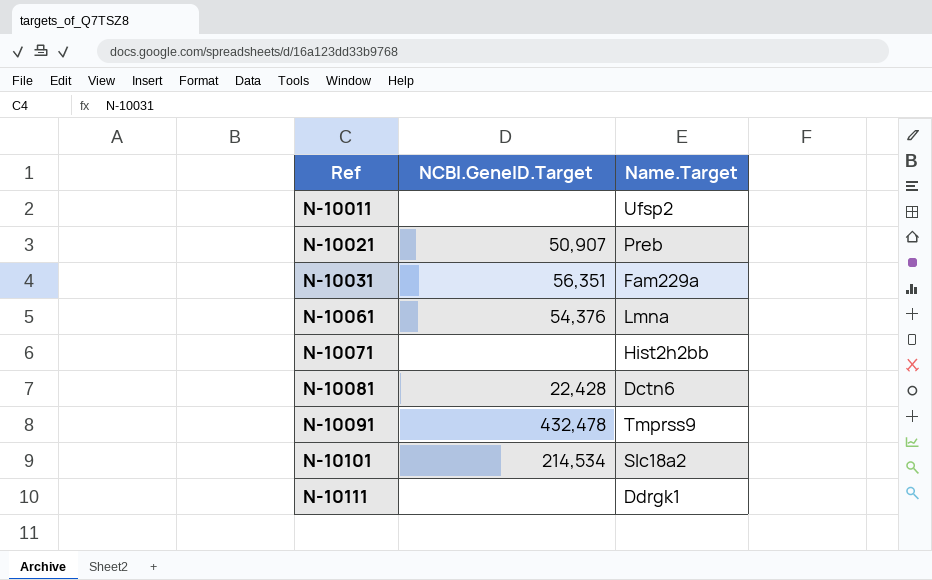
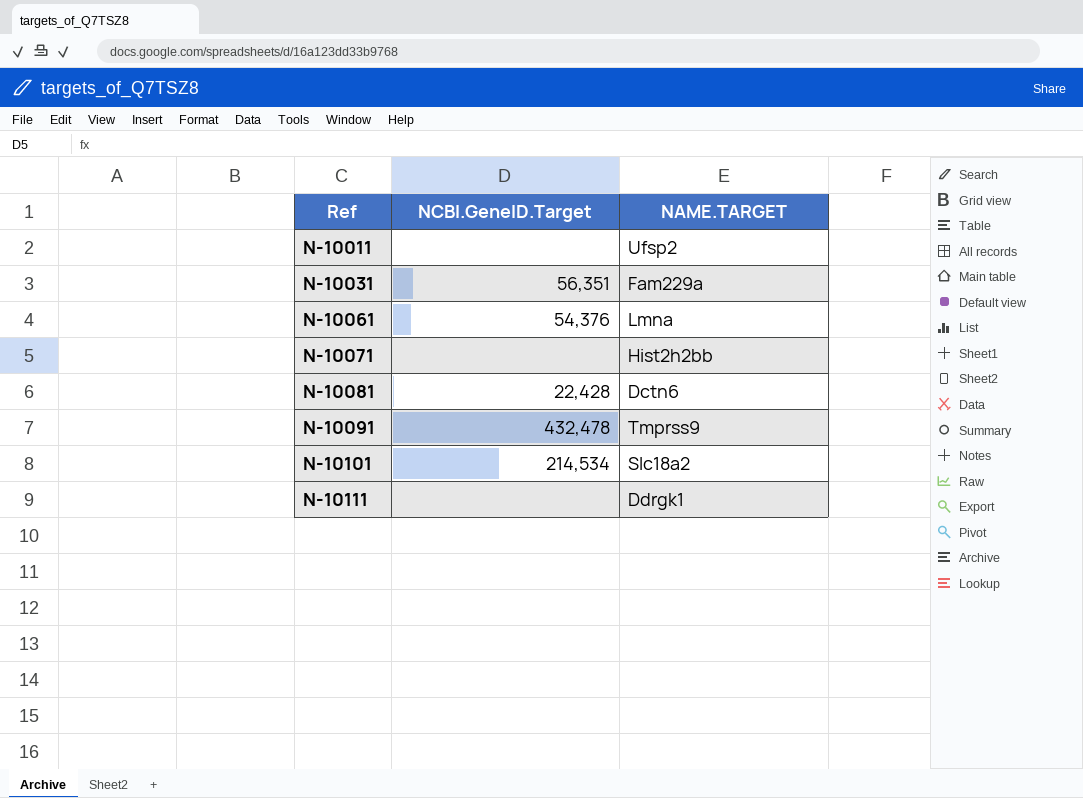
column name: Name.Target -> NAME.TARGET
row N-10021: 50,907 | Preb -> none

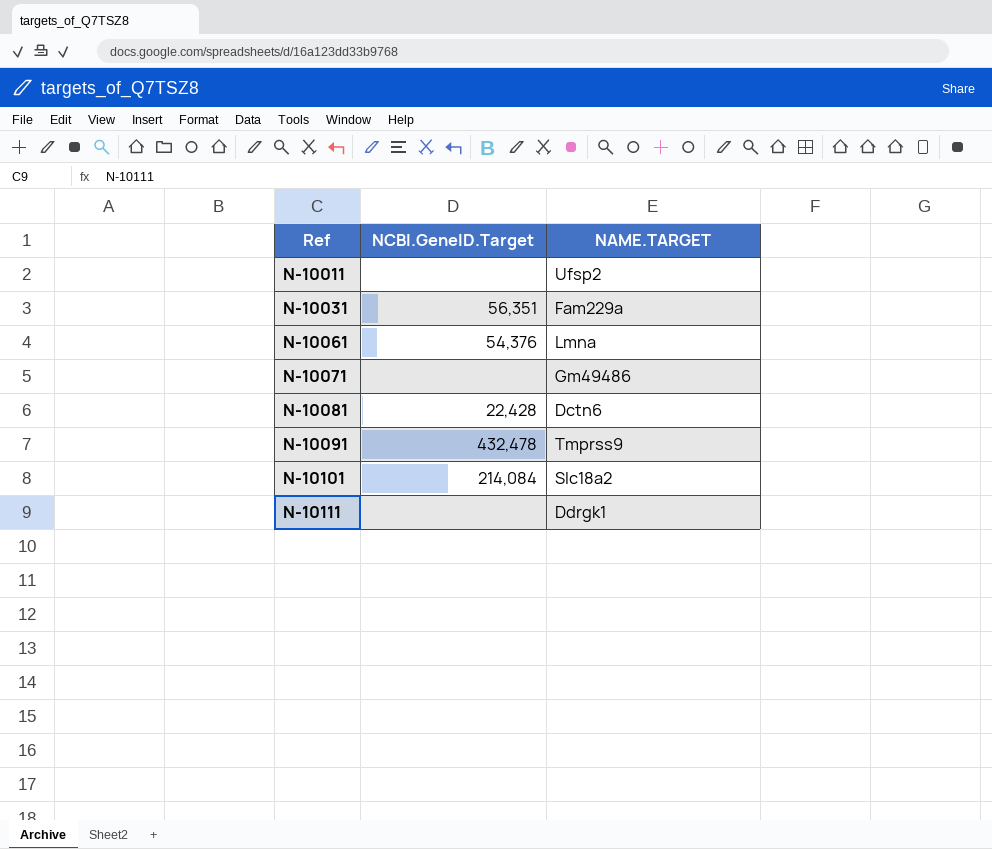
N-10071 | NAME.TARGET: Hist2h2bb -> Gm49486
N-10101 | NCBI.GeneID.Target: 214,534 -> 214,084

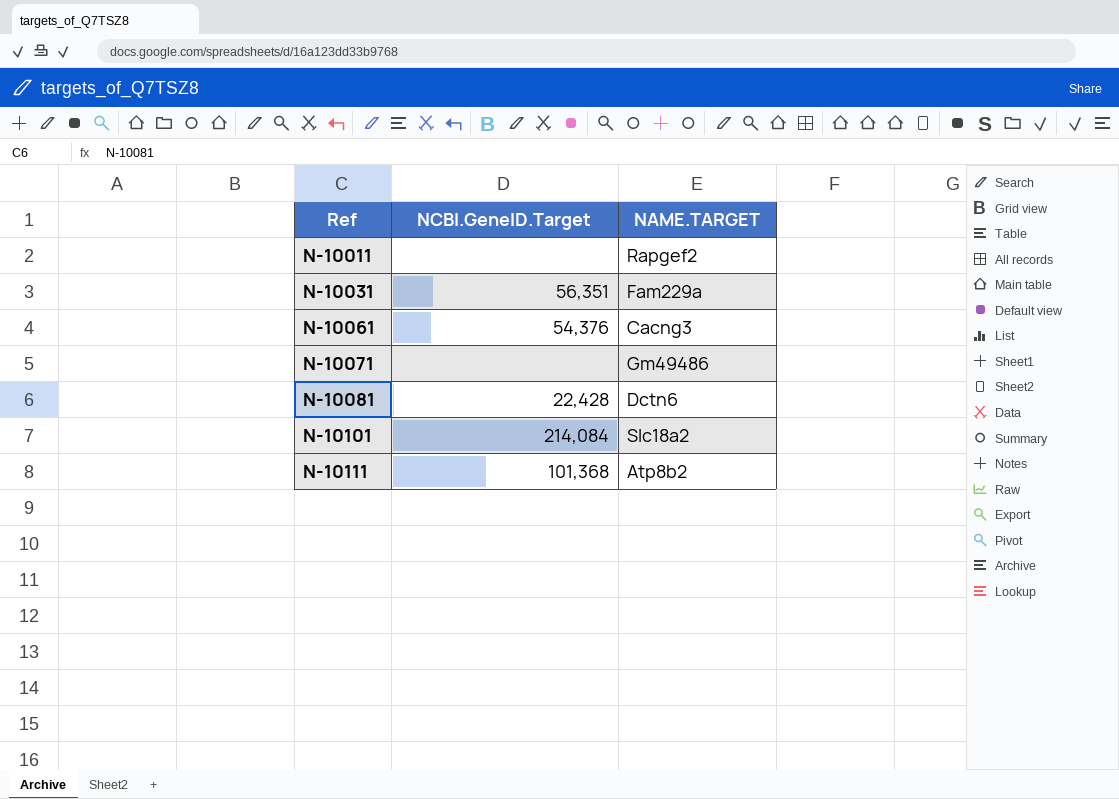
row N-10091: 432,478 | Tmprss9 -> none
N-10011 | NAME.TARGET: Ufsp2 -> Rapgef2
N-10061 | NAME.TARGET: Lmna -> Cacng3
N-10111 | NCBI.GeneID.Target: none -> 101,368
N-10111 | NAME.TARGET: Ddrgk1 -> Atp8b2

